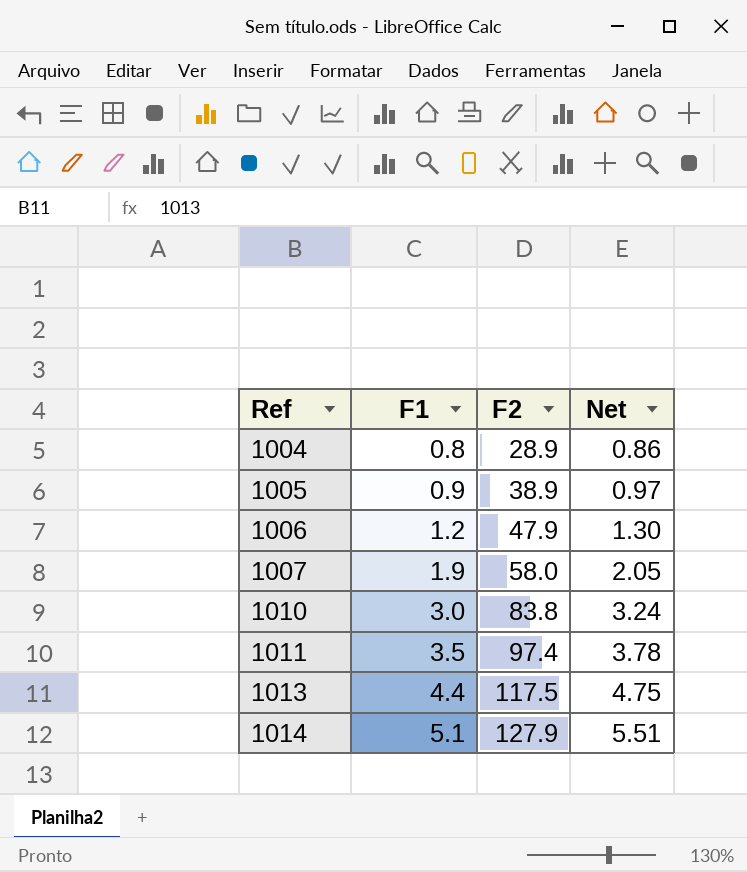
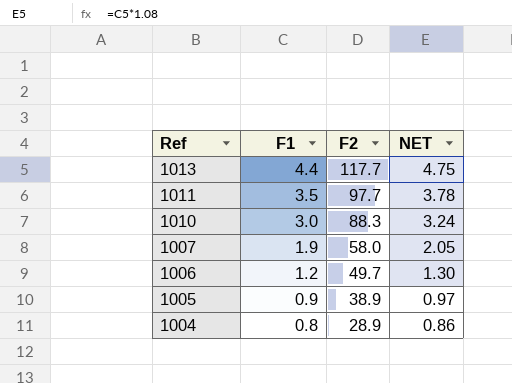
row order: Ref ascending -> Ref descending
column name: Net -> NET
row 1014: 5.1 | 127.9 | 5.51 -> none
1013 | F2: 117.5 -> 117.7
1011 | F2: 97.4 -> 97.7
1010 | F2: 83.8 -> 88.3
1006 | F2: 47.9 -> 49.7

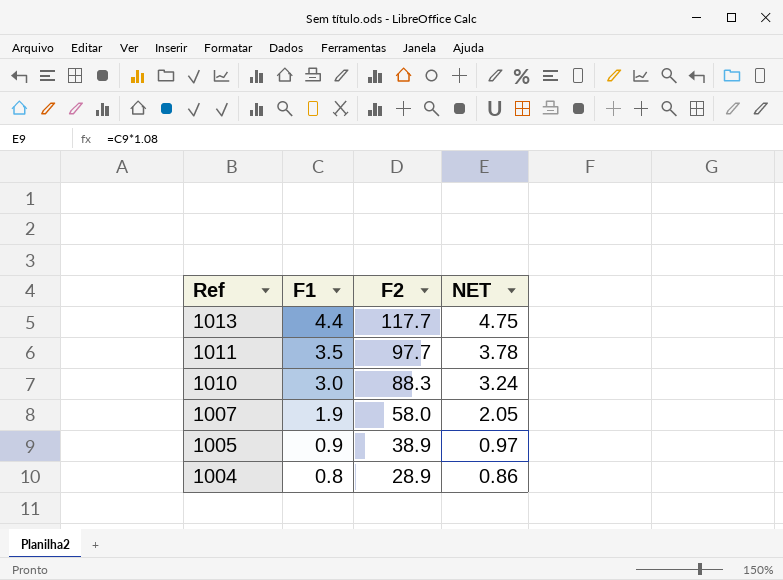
row 1006: 1.2 | 49.7 | 1.30 -> none

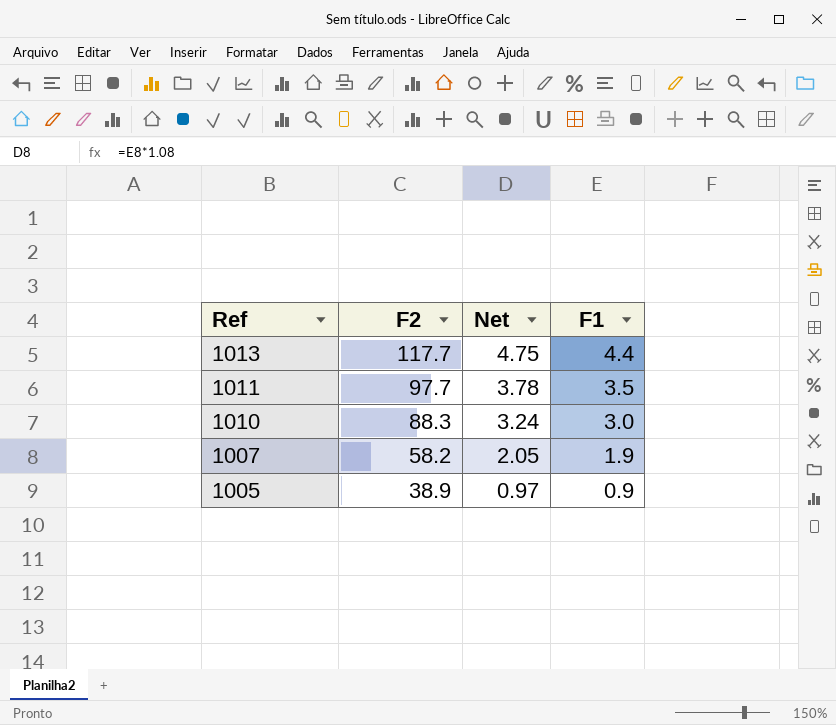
column name: NET -> Net
column F1 | position: 2 -> 4
row 1004: 0.8 | 28.9 | 0.86 -> none
1007 | F2: 58.0 -> 58.2

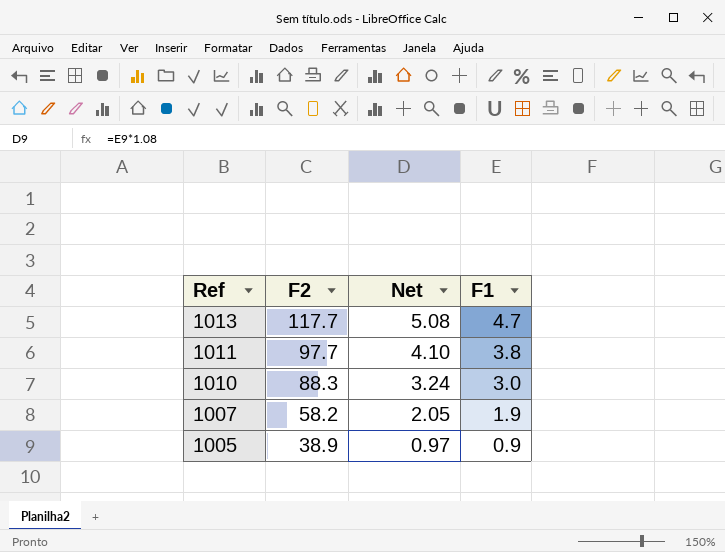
1013 | Net: 4.75 -> 5.08
1013 | F1: 4.4 -> 4.7
1011 | Net: 3.78 -> 4.10
1011 | F1: 3.5 -> 3.8

